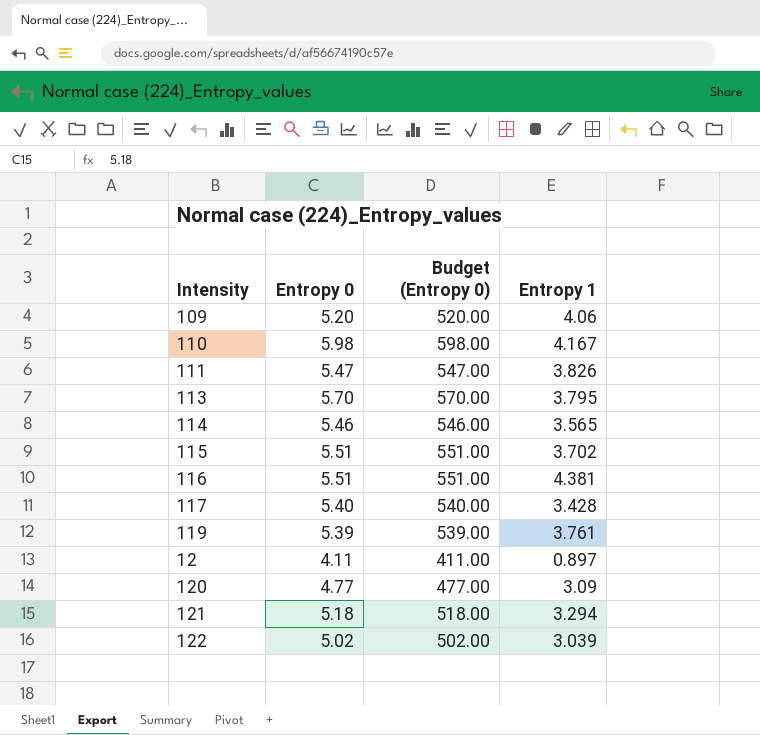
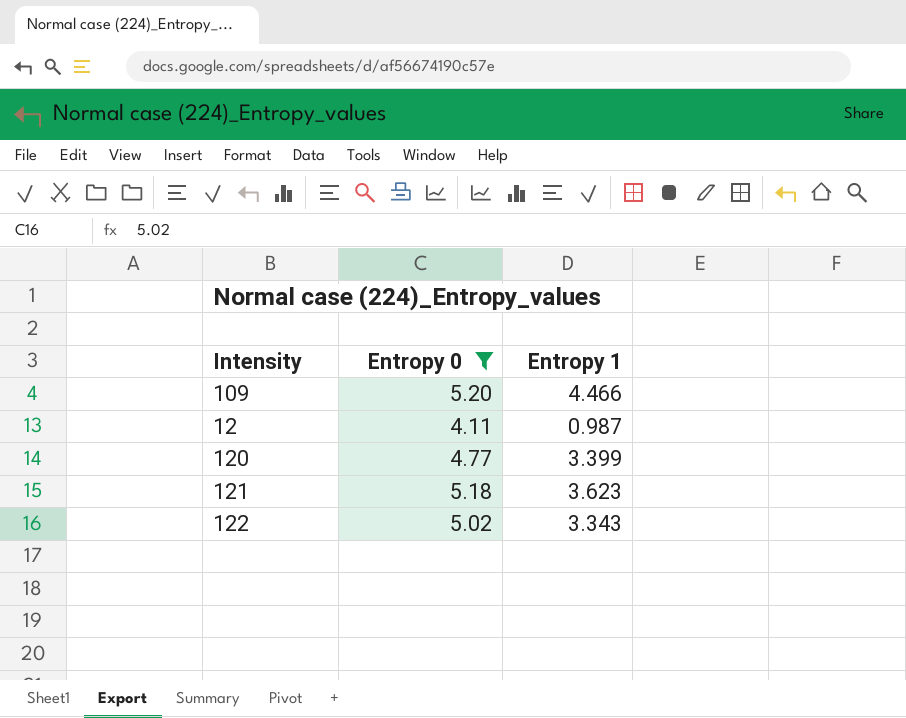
filter: none -> Entropy 0 <= 5.20
column Budget (Entropy 0) | formula: [Entropy 0] * 100 -> none
109 | Entropy 1: 4.06 -> 4.466
12 | Entropy 1: 0.897 -> 0.987
120 | Entropy 1: 3.09 -> 3.399
121 | Entropy 1: 3.294 -> 3.623
122 | Entropy 1: 3.039 -> 3.343

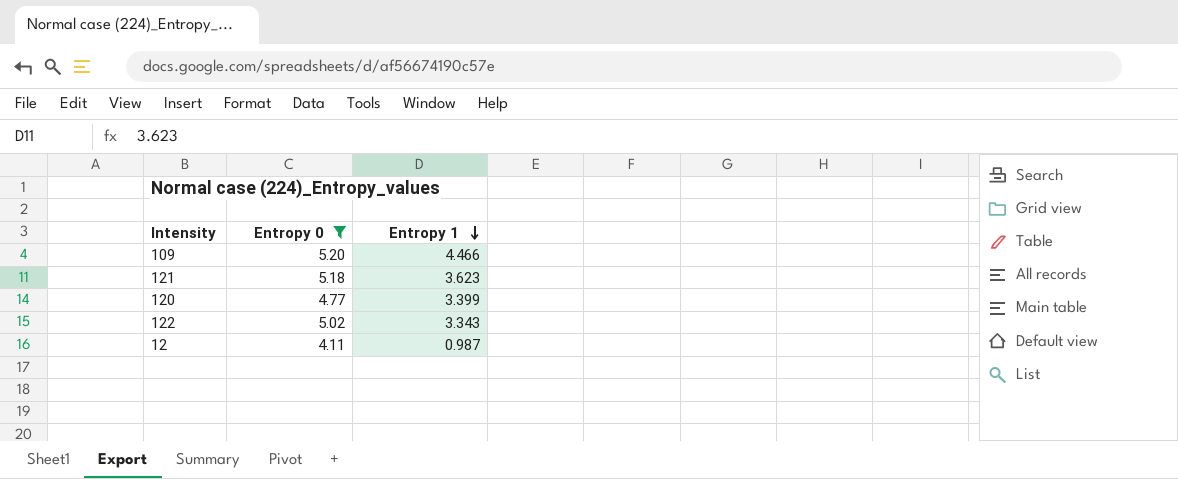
row order: none -> Entropy 1 descending

